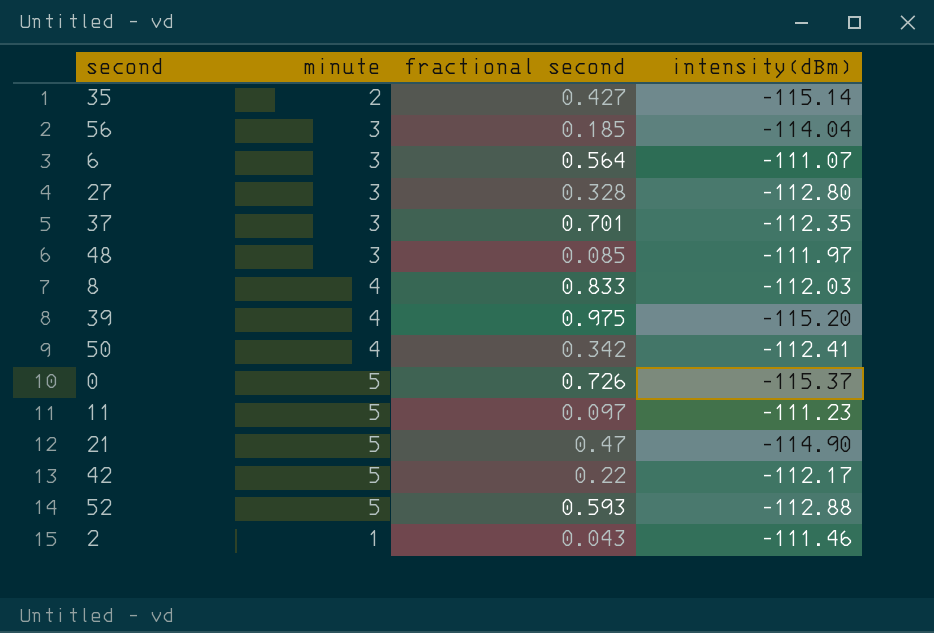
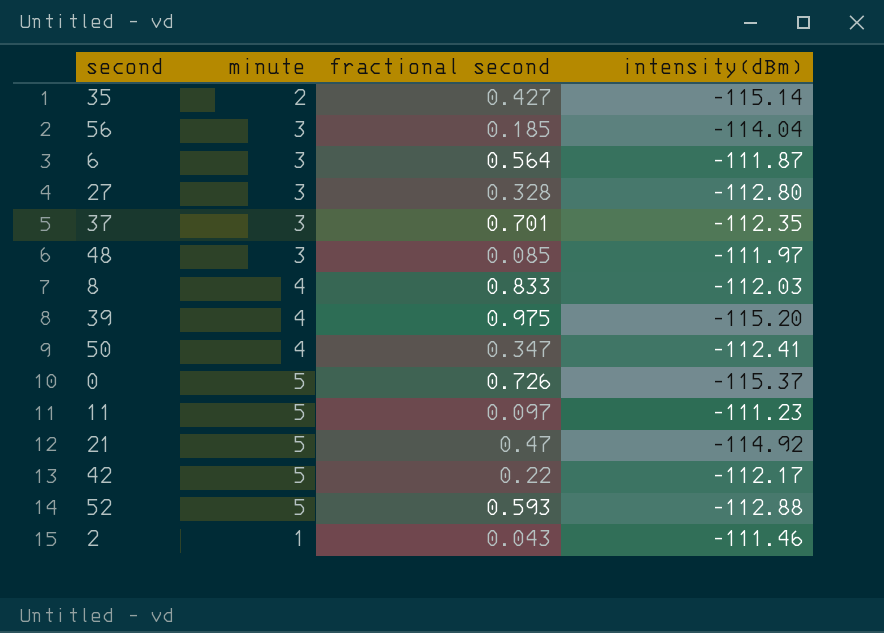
6 | intensity(dBm): -111.07 -> -111.87
50 | fractional second: 0.342 -> 0.347
21 | intensity(dBm): -114.90 -> -114.92

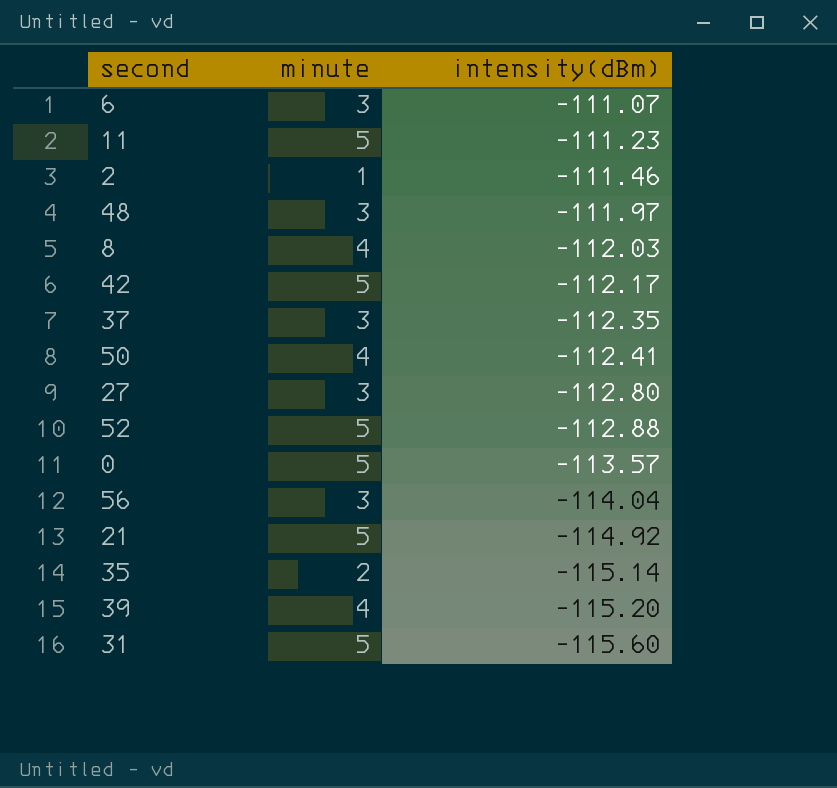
row order: none -> intensity(dBm) descending
column fractional second | position: 3 -> none
6 | intensity(dBm): -111.87 -> -111.07
0 | intensity(dBm): -115.37 -> -113.57
row 31: none -> 5 | -115.60

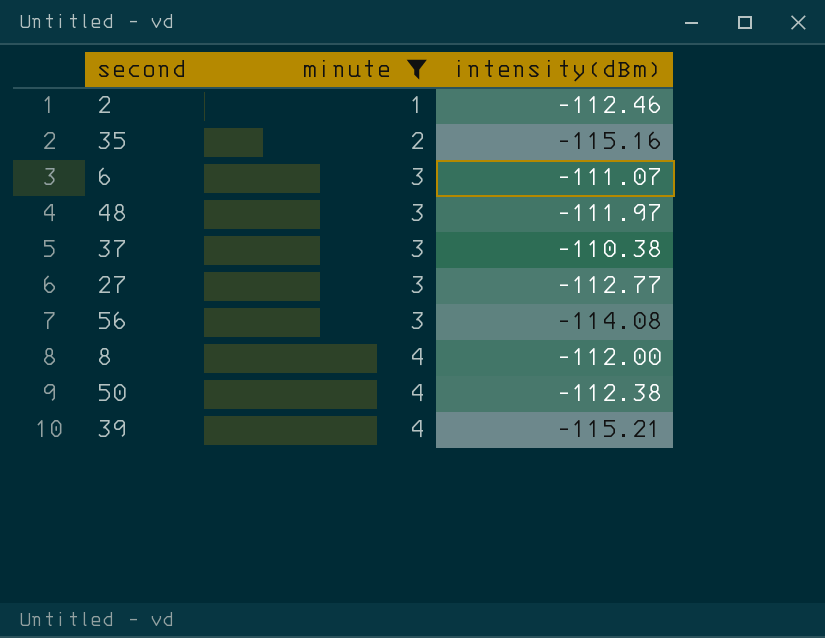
filter: none -> minute != 5
row order: intensity(dBm) descending -> minute ascending
2 | intensity(dBm): -111.46 -> -112.46
35 | intensity(dBm): -115.14 -> -115.16
37 | intensity(dBm): -112.35 -> -110.38
27 | intensity(dBm): -112.80 -> -112.77
56 | intensity(dBm): -114.04 -> -114.08
8 | intensity(dBm): -112.03 -> -112.00
50 | intensity(dBm): -112.41 -> -112.38
39 | intensity(dBm): -115.20 -> -115.21

